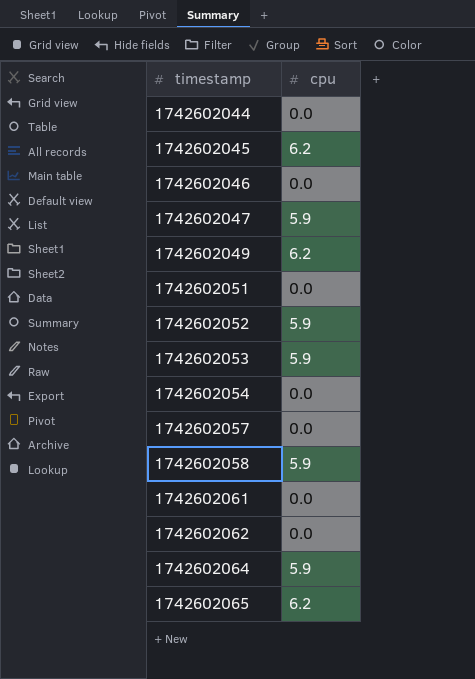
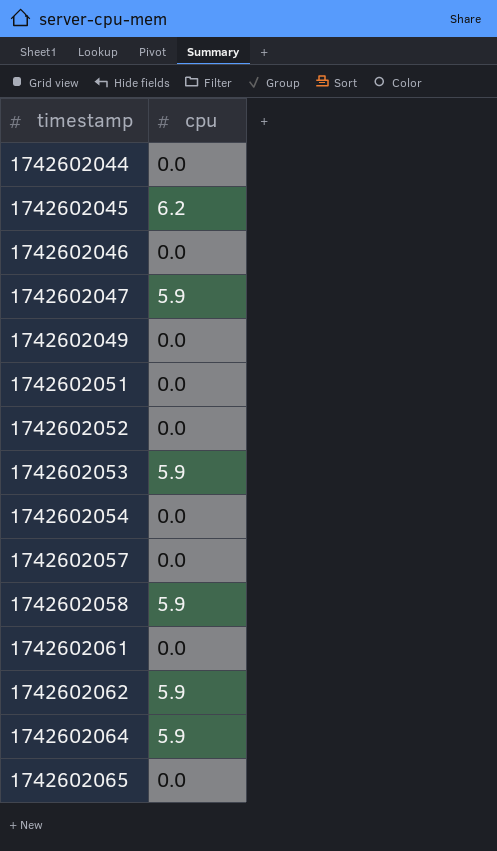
1742602049 | cpu: 6.2 -> 0.0
1742602052 | cpu: 5.9 -> 0.0
1742602062 | cpu: 0.0 -> 5.9
1742602065 | cpu: 6.2 -> 0.0

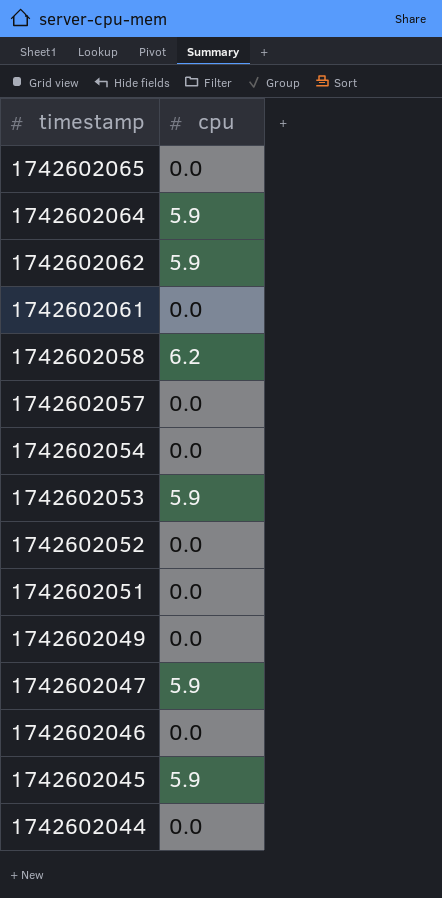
row order: timestamp ascending -> timestamp descending
1742602058 | cpu: 5.9 -> 6.2
1742602045 | cpu: 6.2 -> 5.9

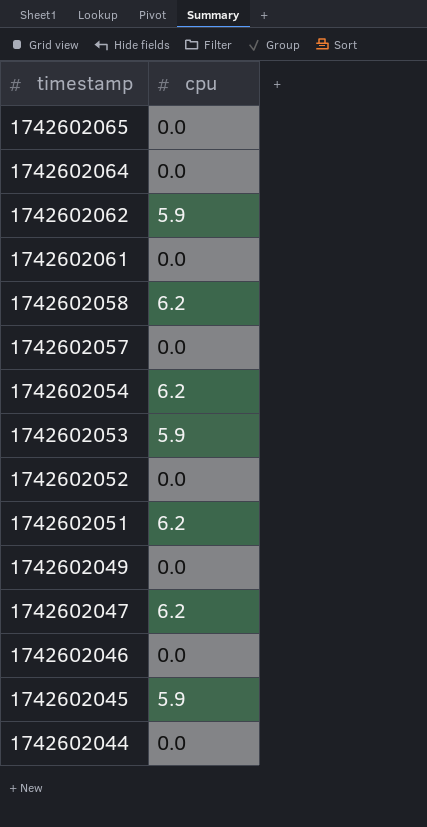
1742602064 | cpu: 5.9 -> 0.0
1742602054 | cpu: 0.0 -> 6.2
1742602051 | cpu: 0.0 -> 6.2
1742602047 | cpu: 5.9 -> 6.2

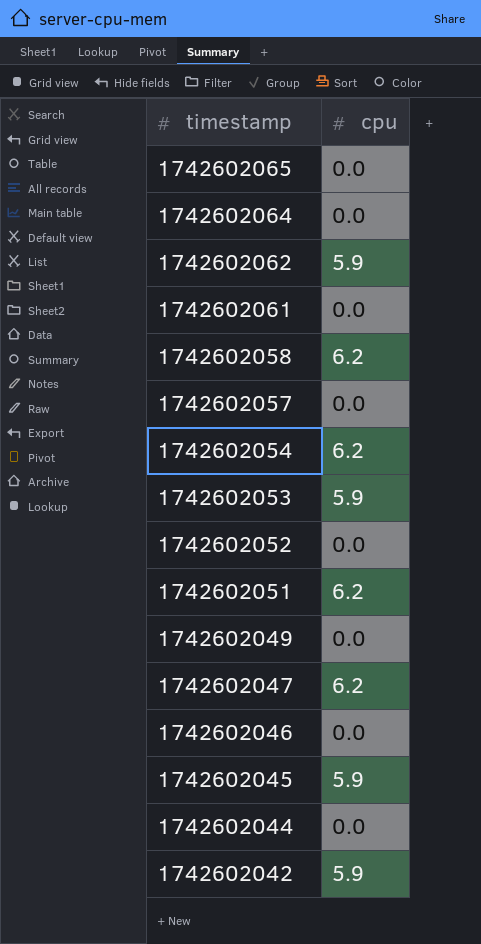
row 1742602042: none -> 5.9

